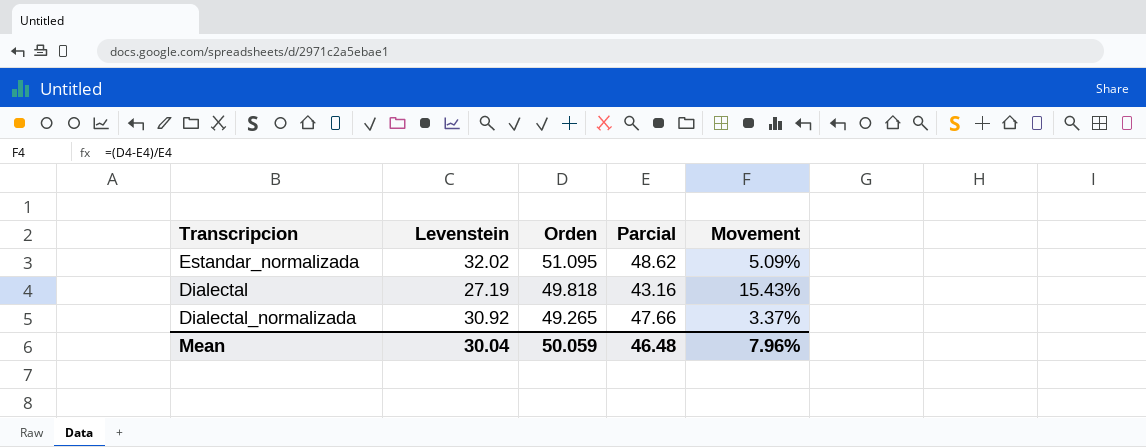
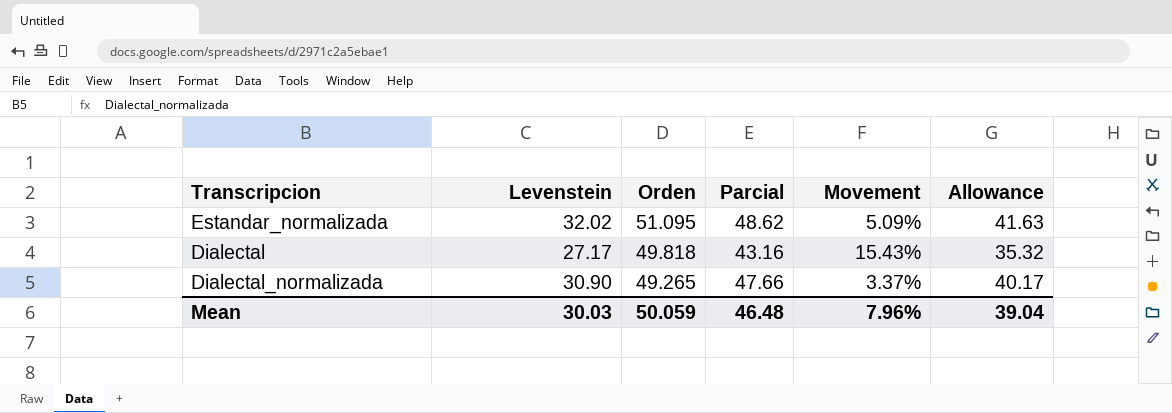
column Allowance | formula: none -> [Levenstein] * 1.3
Dialectal | Levenstein: 27.19 -> 27.17
Dialectal_normalizada | Levenstein: 30.92 -> 30.90
Mean | Levenstein: 30.04 -> 30.03

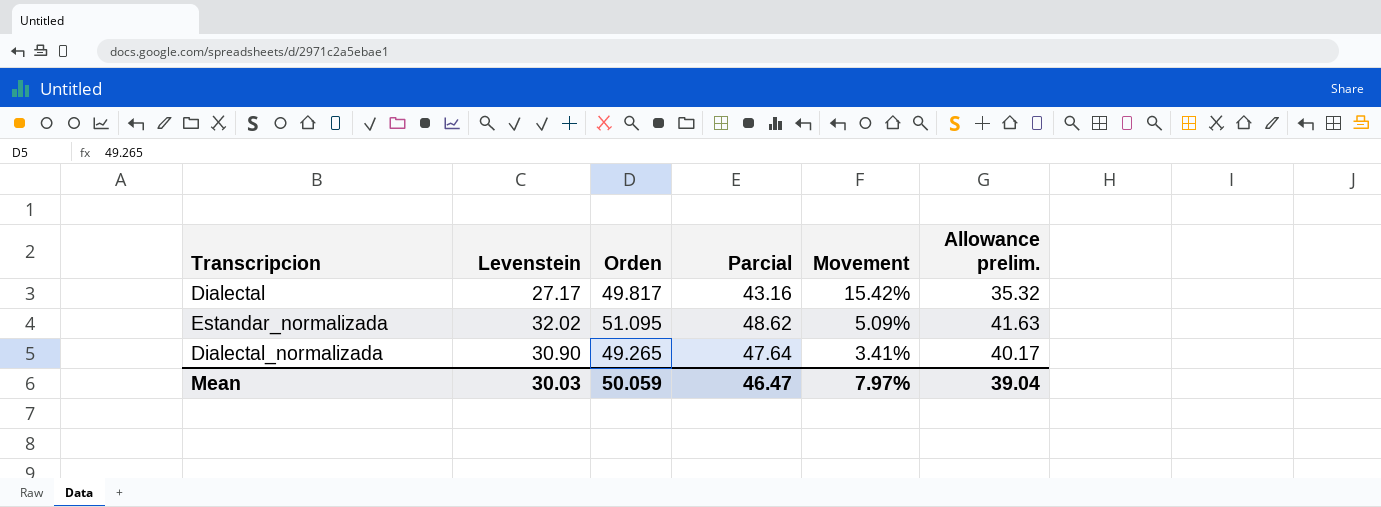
row order: Orden descending -> Movement descending
column name: Allowance -> Allowance prelim.
Dialectal | Orden: 49.818 -> 49.817
Dialectal | Movement: 15.43% -> 15.42%
Dialectal_normalizada | Parcial: 47.66 -> 47.64
Dialectal_normalizada | Movement: 3.37% -> 3.41%
Mean | Parcial: 46.48 -> 46.47
Mean | Movement: 7.96% -> 7.97%

